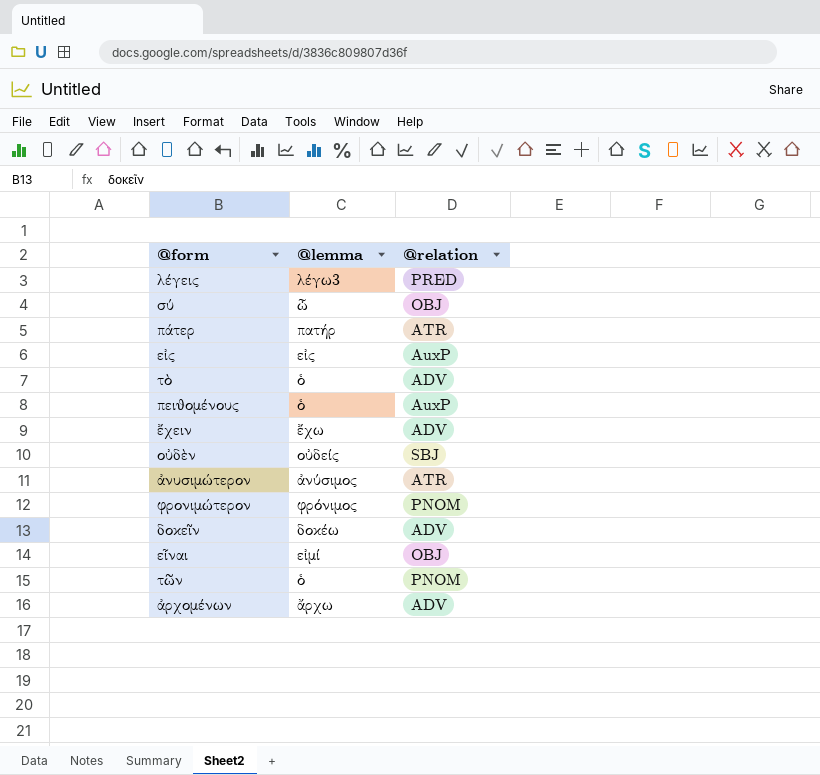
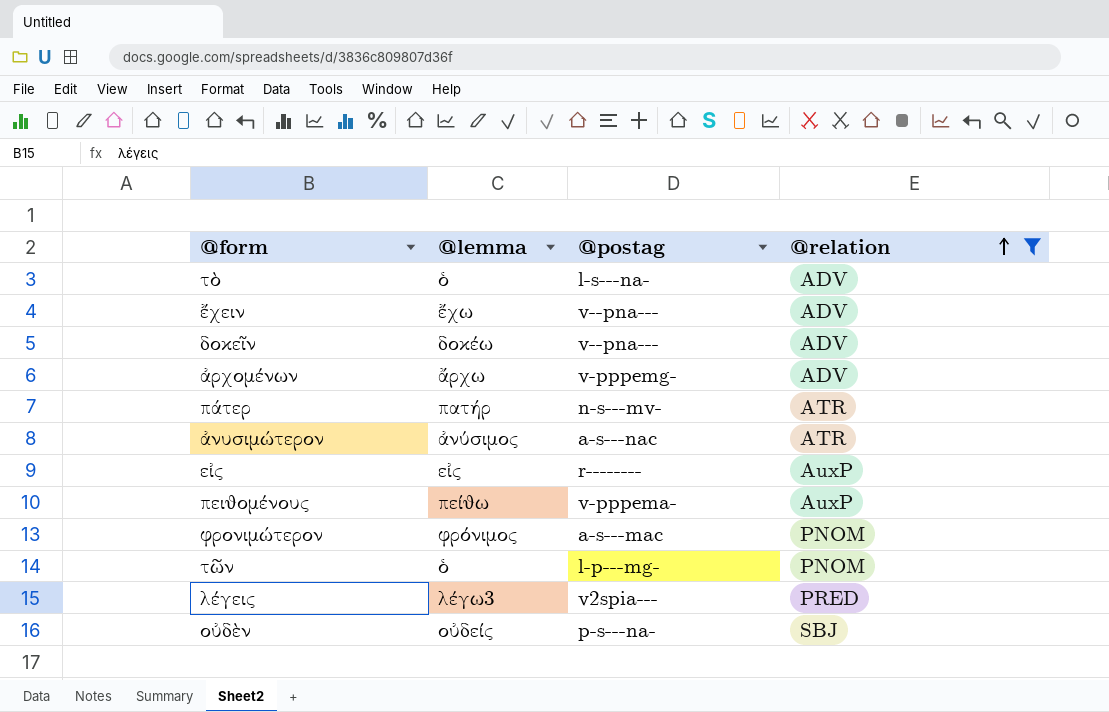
filter: none -> @relation != OBJ
row order: none -> @relation ascending
column @postag | position: none -> 3
πειθομένους | @lemma: ὁ -> πείθω

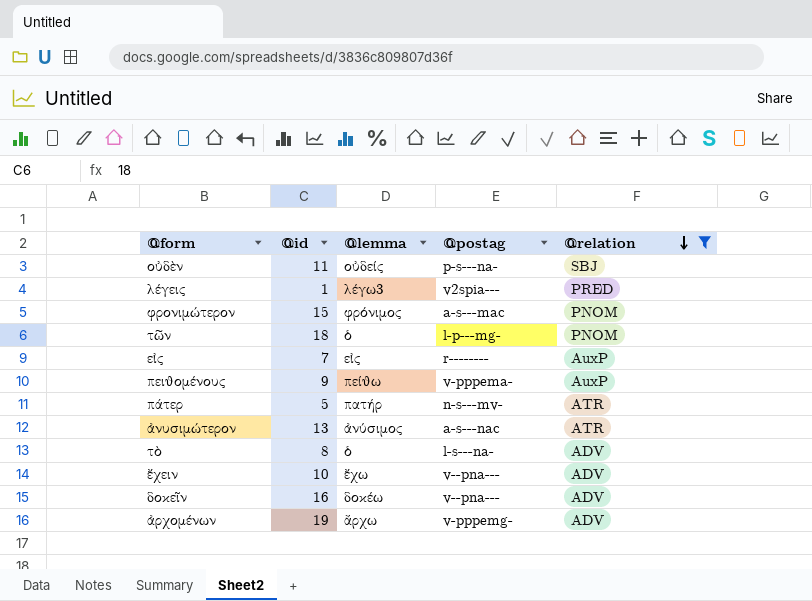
row order: @relation ascending -> @relation descending
column @id | position: none -> 2

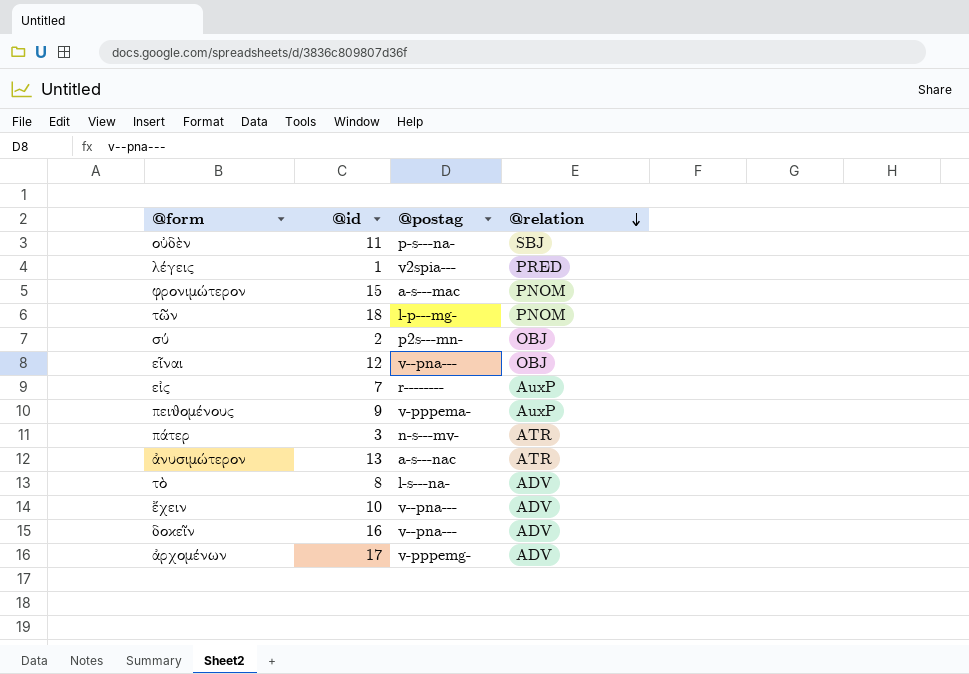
filter: @relation != OBJ -> none
column @lemma | position: 3 -> none
πάτερ | @id: 5 -> 3
ἀρχομένων | @id: 19 -> 17

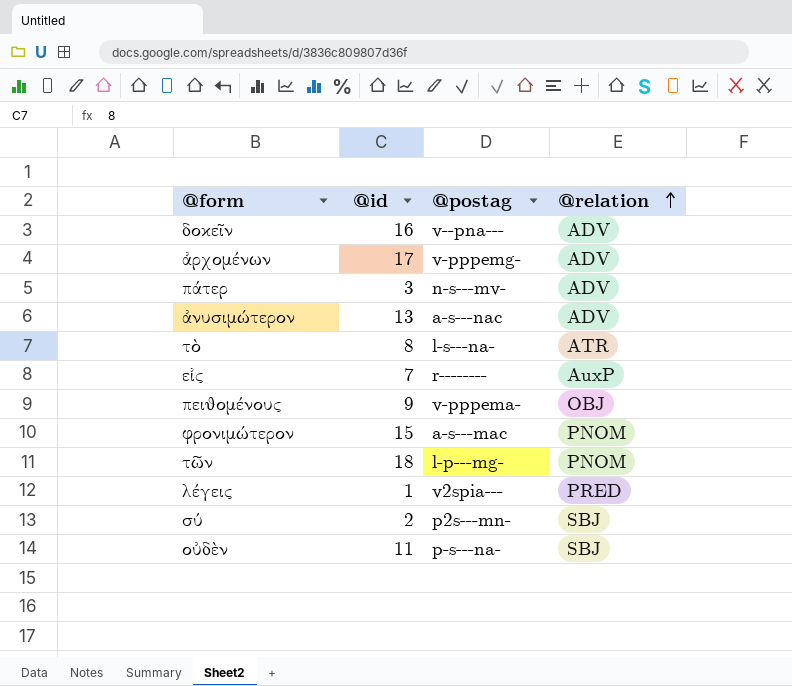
row order: @relation descending -> @relation ascending
row εἶναι: 12 | v--pna--- | OBJ -> none
row ἔχειν: 10 | v--pna--- | ADV -> none
πάτερ | @relation: ATR -> ADV
ἀνυσιμώτερον | @relation: ATR -> ADV
τὸ | @relation: ADV -> ATR
πειθομένους | @relation: AuxP -> OBJ
σύ | @relation: OBJ -> SBJ

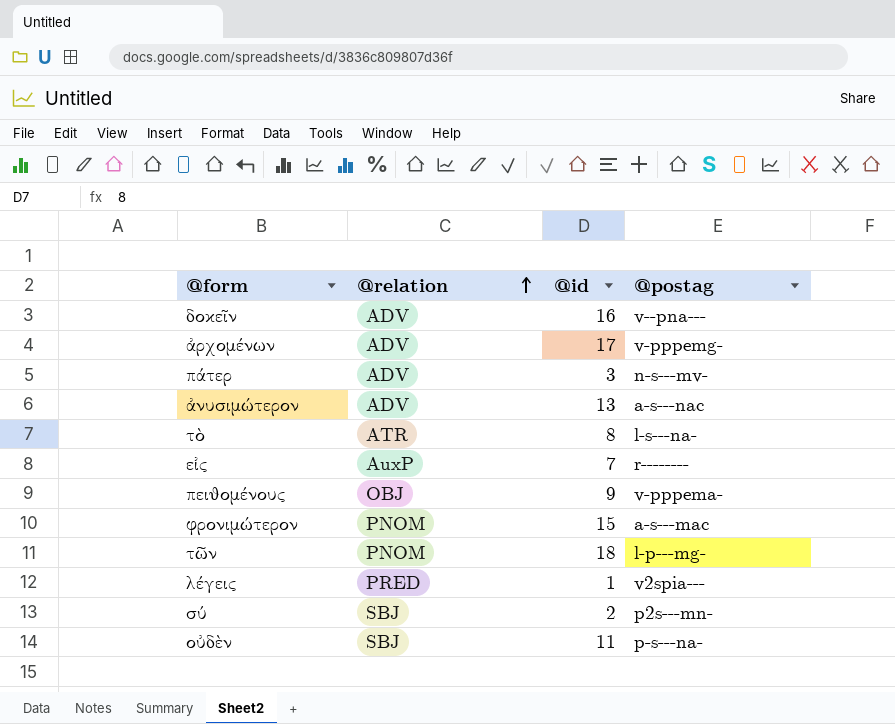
column @relation | position: 4 -> 2

